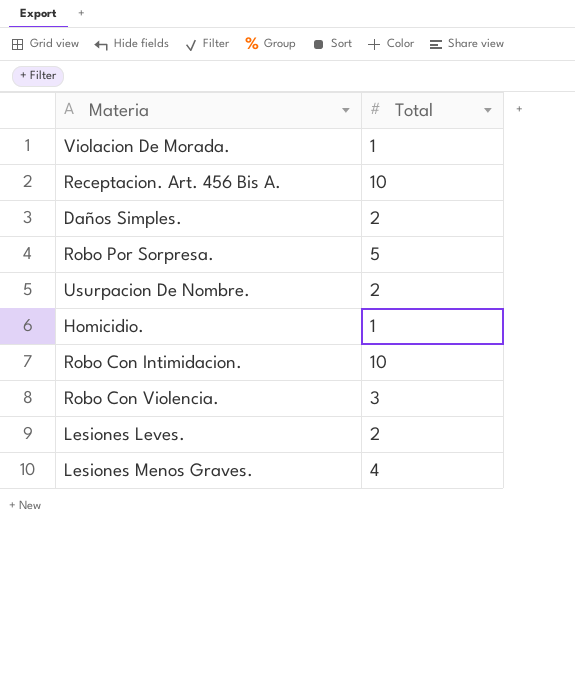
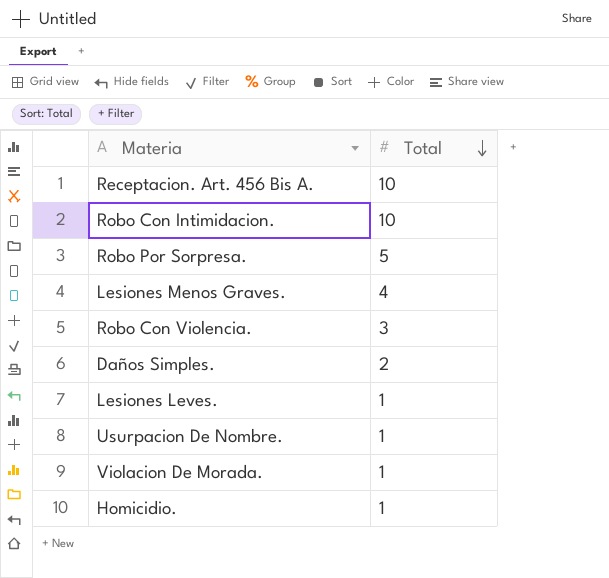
row order: none -> Total descending
Lesiones Leves. | Total: 2 -> 1
Usurpacion De Nombre. | Total: 2 -> 1

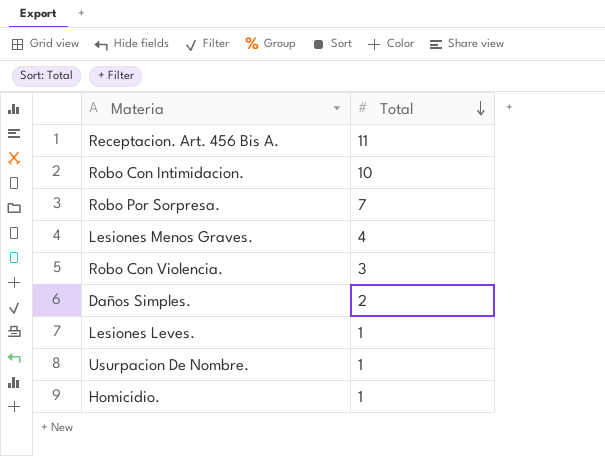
row Violacion De Morada.: 1 -> none
Receptacion. Art. 456 Bis A. | Total: 10 -> 11
Robo Por Sorpresa. | Total: 5 -> 7

